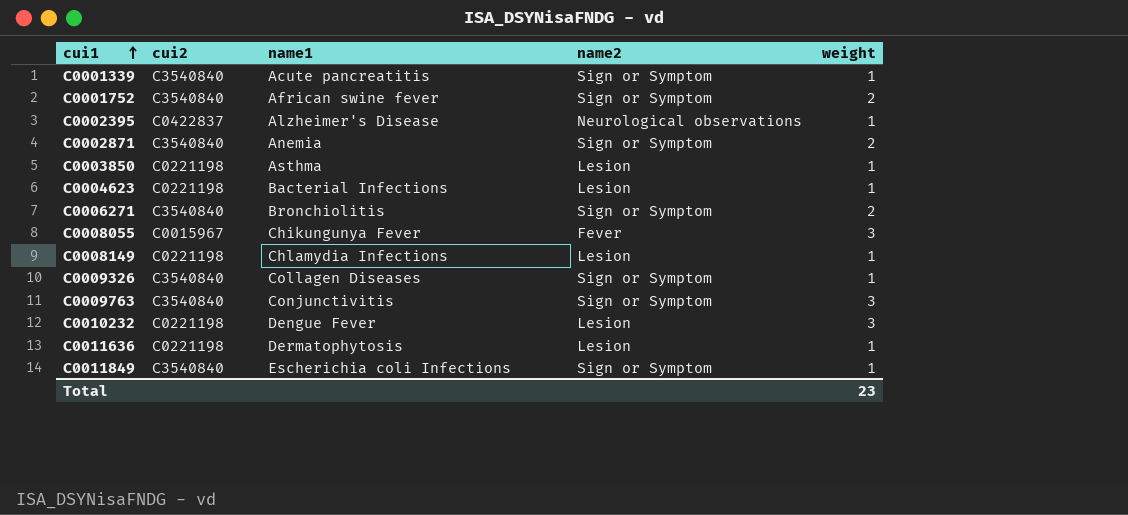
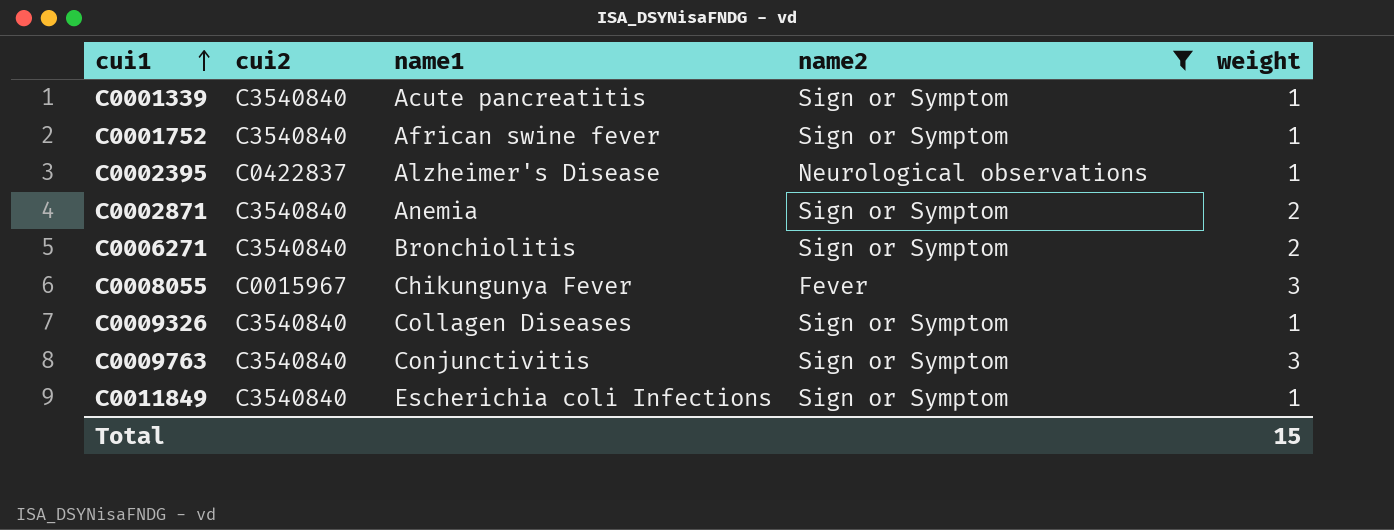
filter: none -> name2 != Lesion
C0001752 | weight: 2 -> 1
Total | weight: 23 -> 15

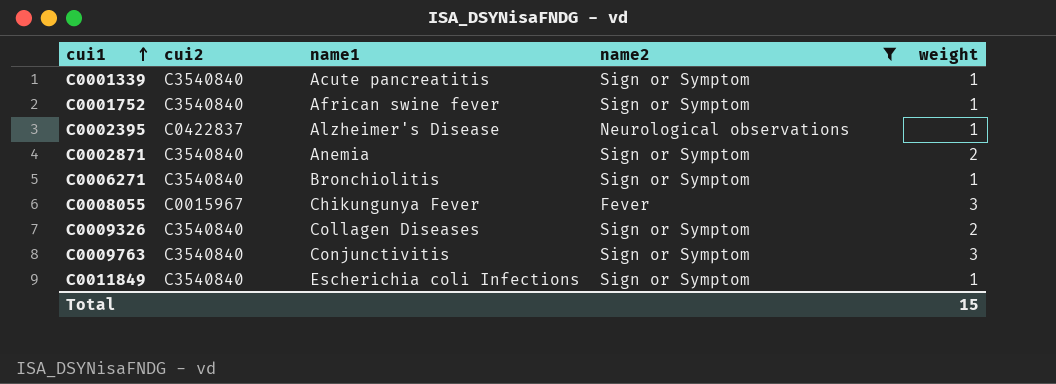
C0006271 | weight: 2 -> 1
C0009326 | weight: 1 -> 2

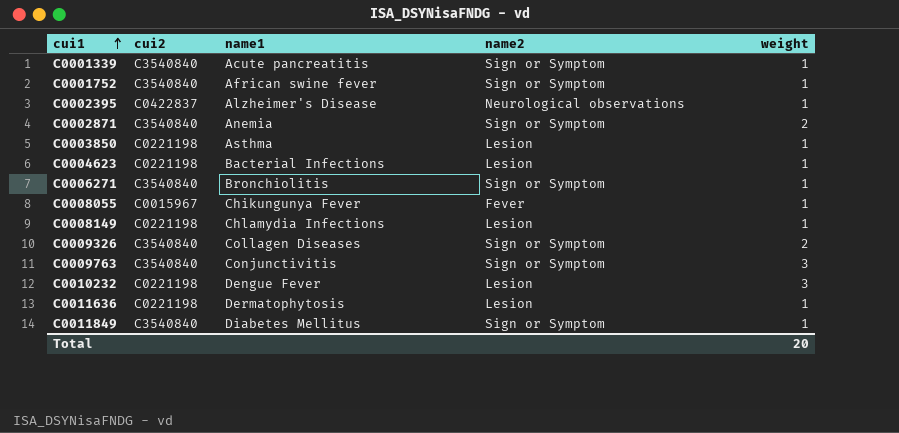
filter: name2 != Lesion -> none
C0008055 | weight: 3 -> 1
C0011849 | name1: Escherichia coli Infections -> Diabetes Mellitus
Total | weight: 15 -> 20

